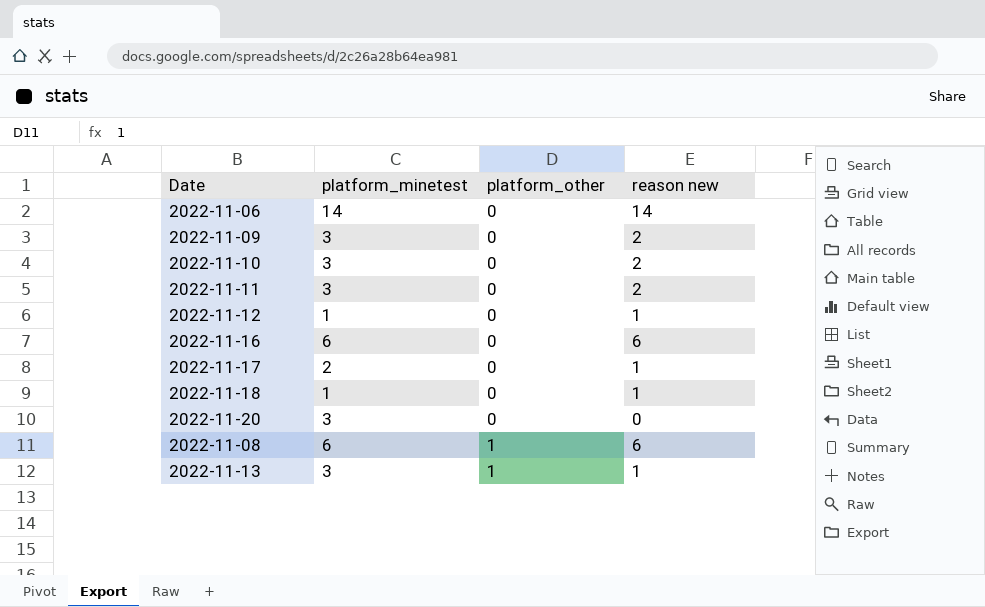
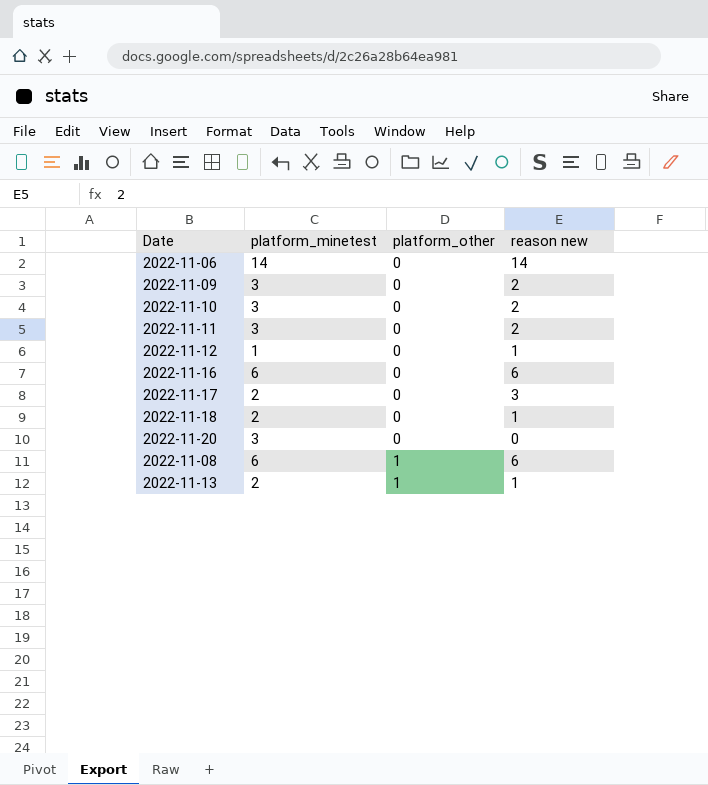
2022-11-17 | reason new: 1 -> 3
2022-11-18 | platform_minetest: 1 -> 2
2022-11-13 | platform_minetest: 3 -> 2

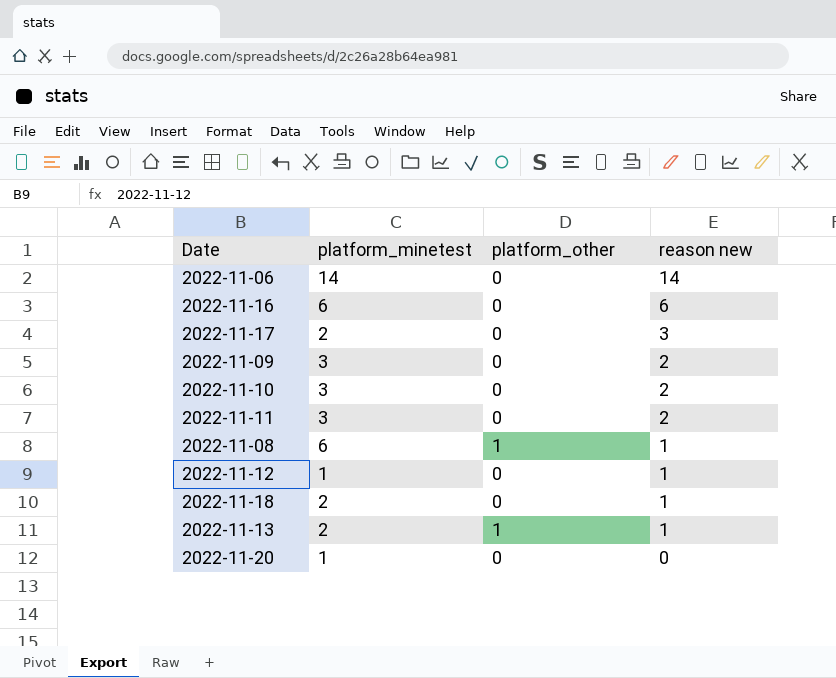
row order: platform_other ascending -> reason new descending
2022-11-08 | reason new: 6 -> 1
2022-11-20 | platform_minetest: 3 -> 1

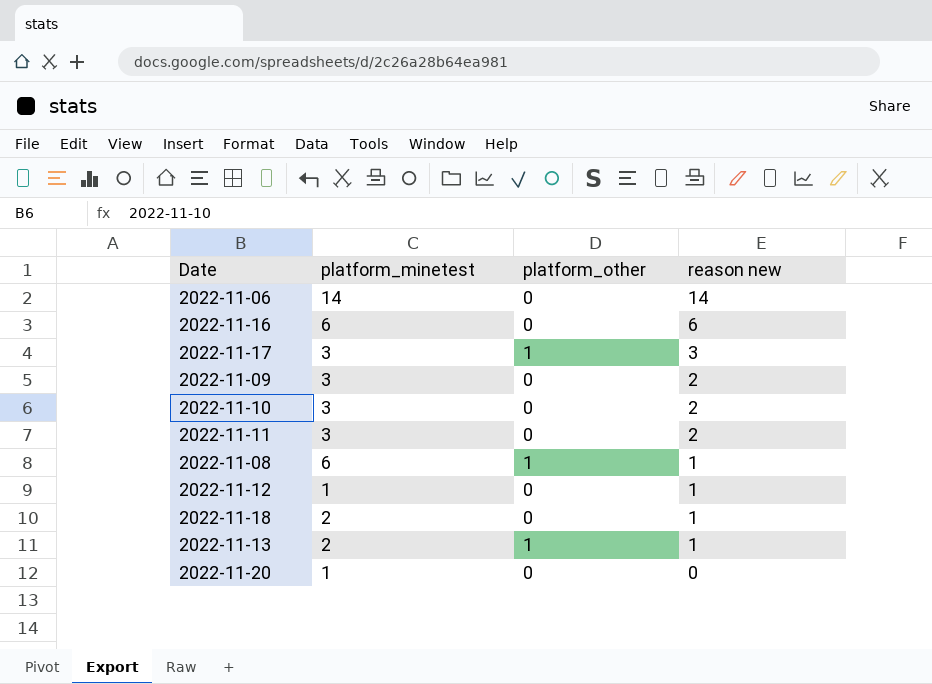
2022-11-17 | platform_minetest: 2 -> 3
2022-11-17 | platform_other: 0 -> 1

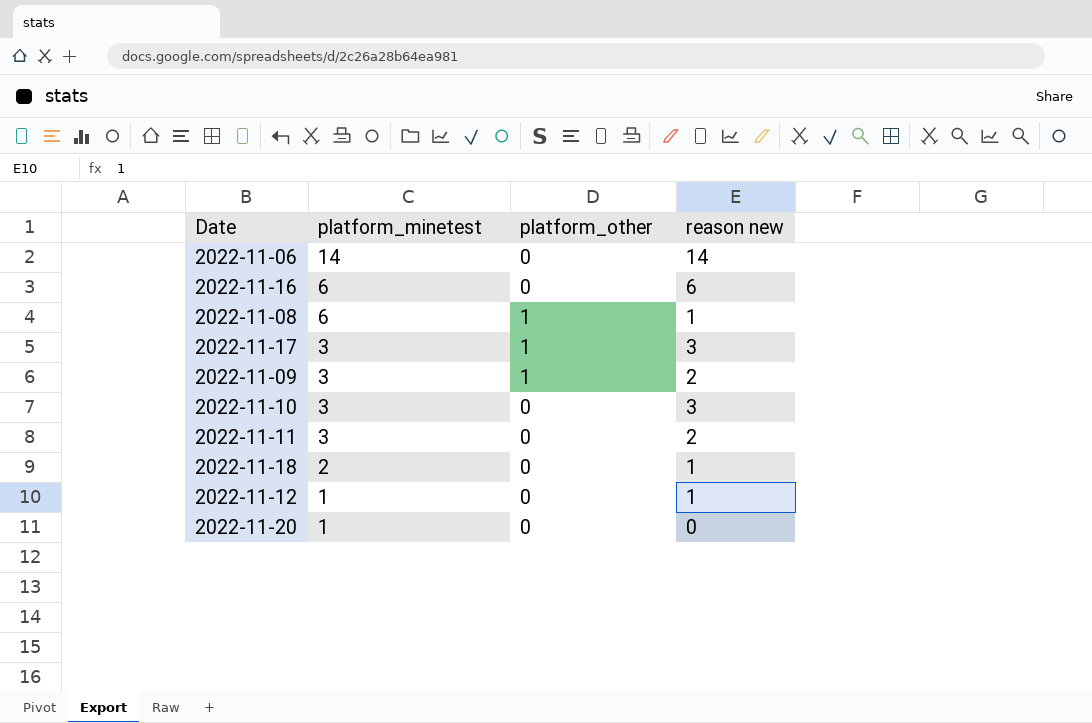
row order: reason new descending -> platform_minetest descending
row 2022-11-13: 2 | 1 | 1 -> none
2022-11-09 | platform_other: 0 -> 1
2022-11-10 | reason new: 2 -> 3

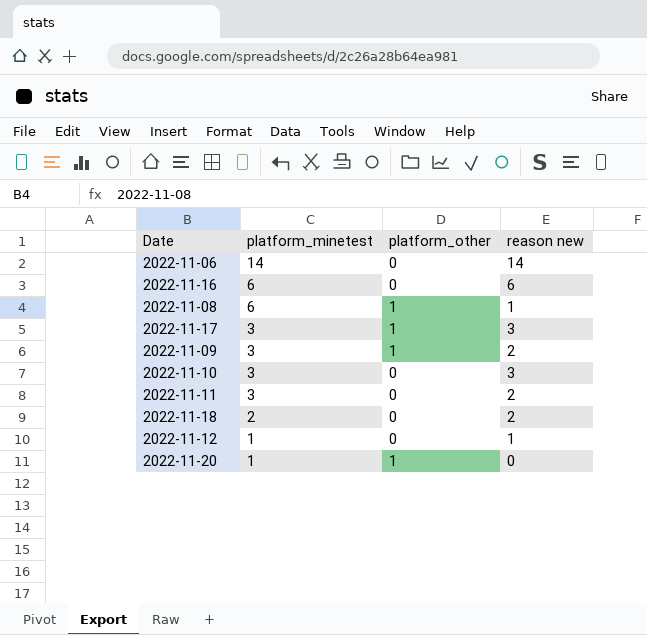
2022-11-18 | reason new: 1 -> 2
2022-11-20 | platform_other: 0 -> 1

